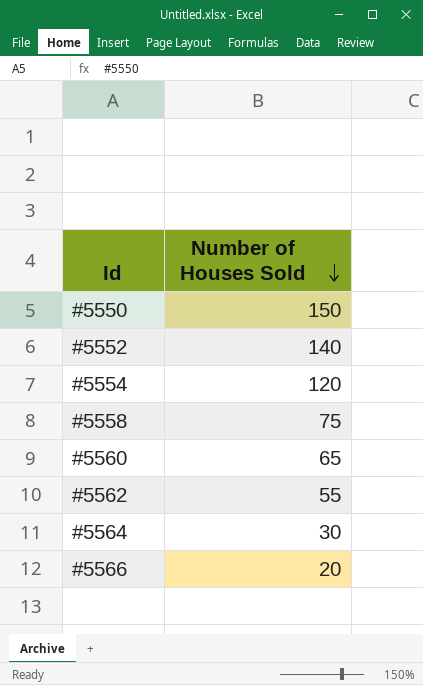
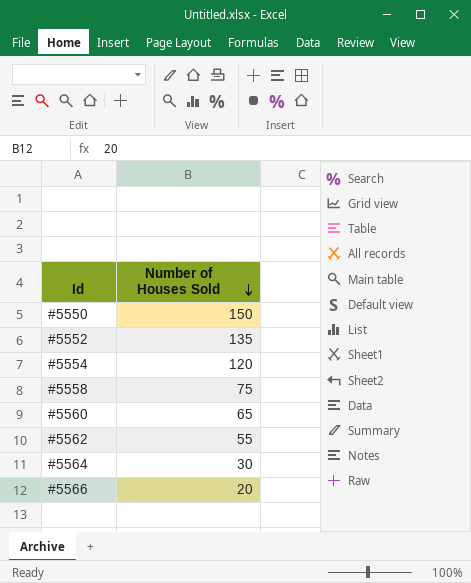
#5552 | Number of Houses Sold: 140 -> 135

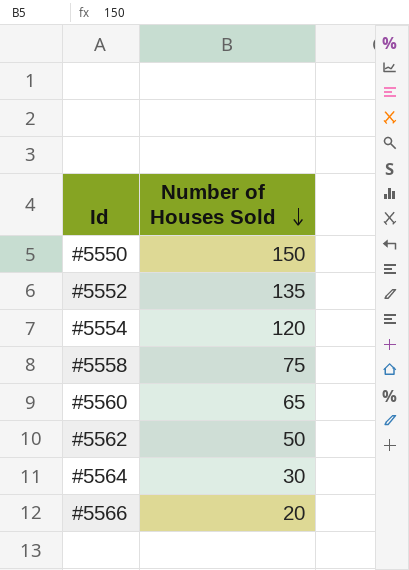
#5562 | Number of Houses Sold: 55 -> 50

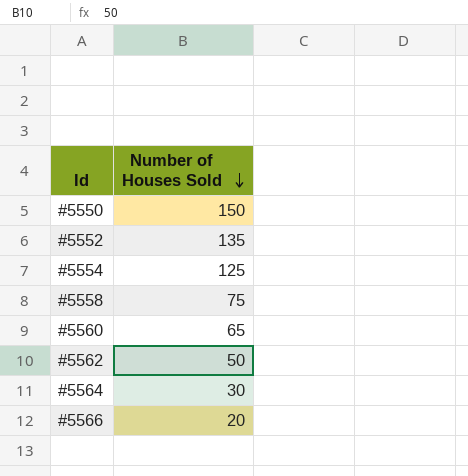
#5554 | Number of Houses Sold: 120 -> 125

